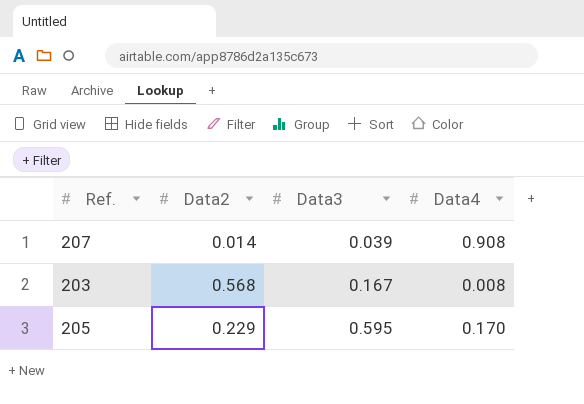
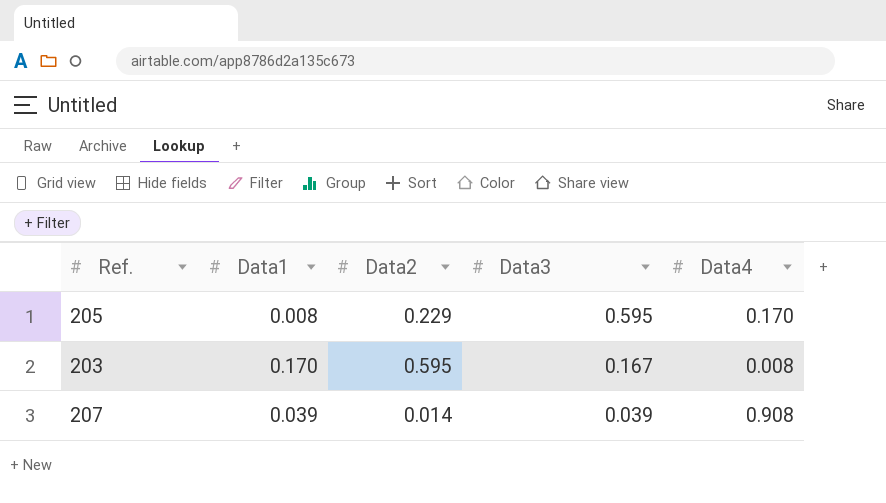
row order: Data3 ascending -> Data3 descending
column Data1 | position: none -> 2
203 | Data2: 0.568 -> 0.595

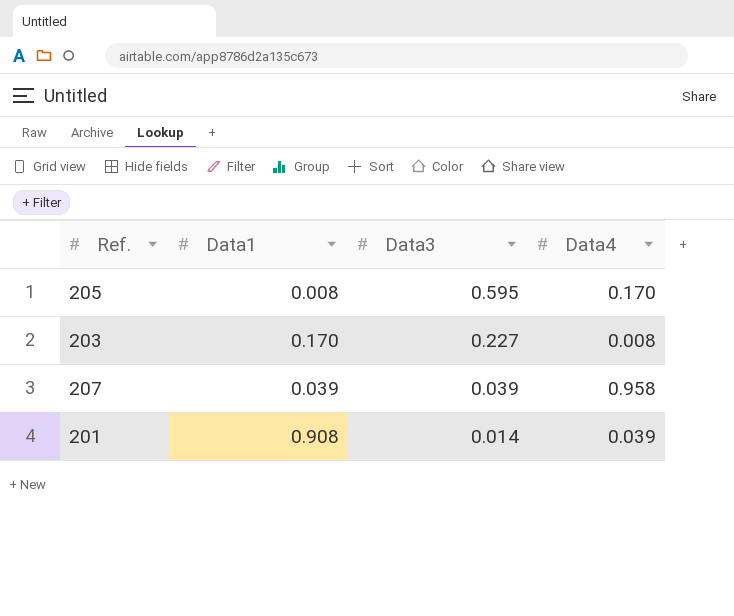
column Data2 | position: 3 -> none
203 | Data3: 0.167 -> 0.227
207 | Data4: 0.908 -> 0.958
row 201: none -> 0.908 | 0.014 | 0.039

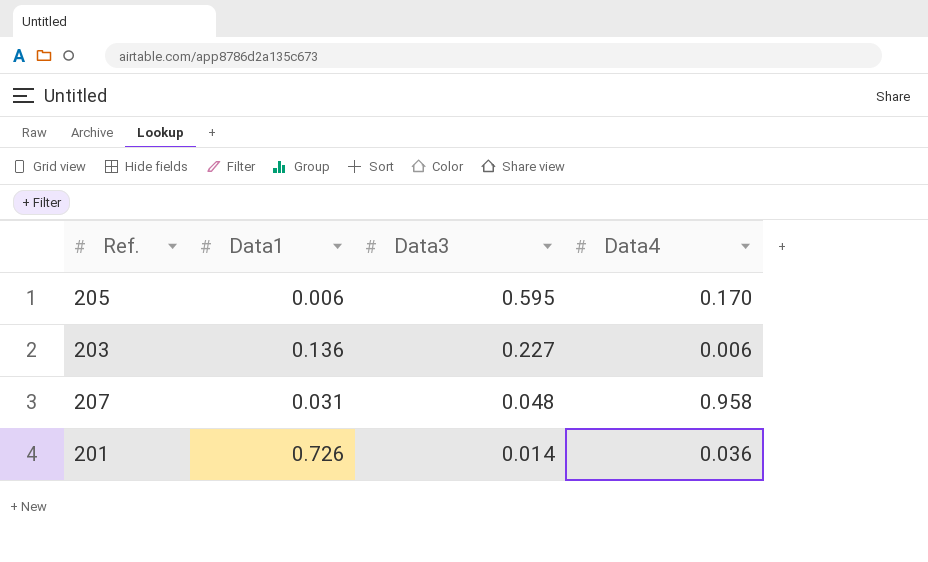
205 | Data1: 0.008 -> 0.006
203 | Data1: 0.170 -> 0.136
203 | Data4: 0.008 -> 0.006
207 | Data1: 0.039 -> 0.031
207 | Data3: 0.039 -> 0.048
201 | Data1: 0.908 -> 0.726
201 | Data4: 0.039 -> 0.036

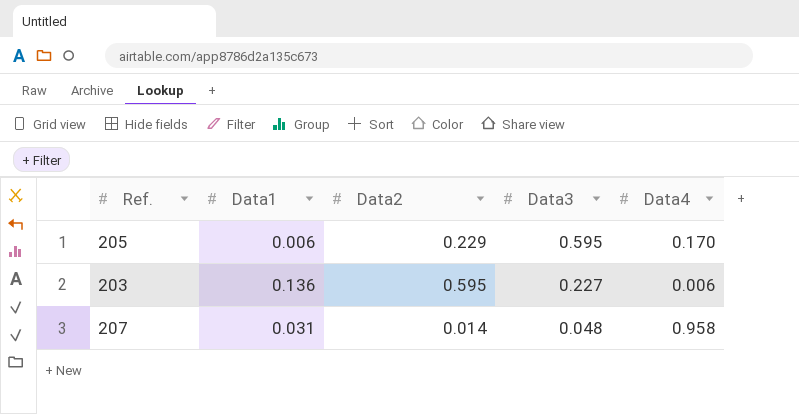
column Data2 | position: none -> 3
row 201: 0.726 | 0.014 | 0.036 -> none

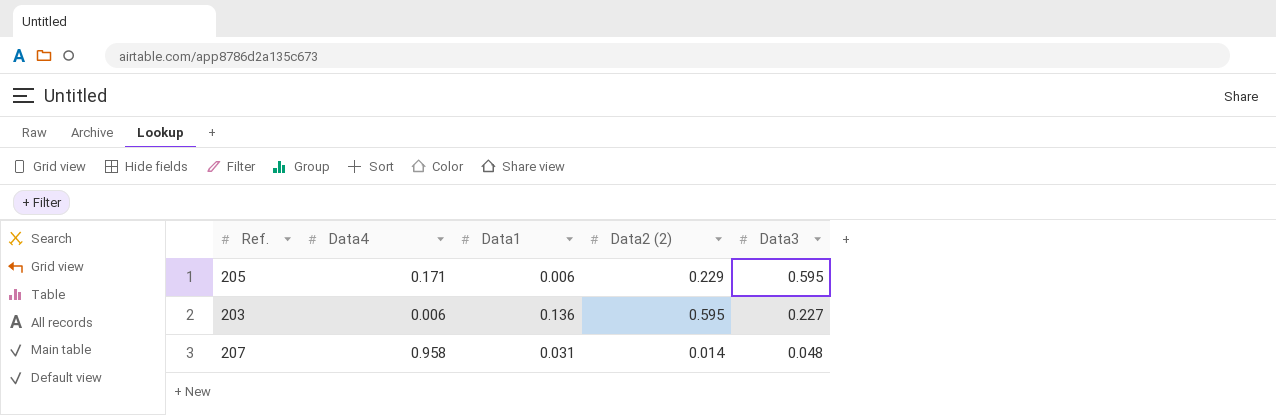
column Data4 | position: 5 -> 2
column name: Data2 -> Data2 (2)
205 | Data4: 0.170 -> 0.171

